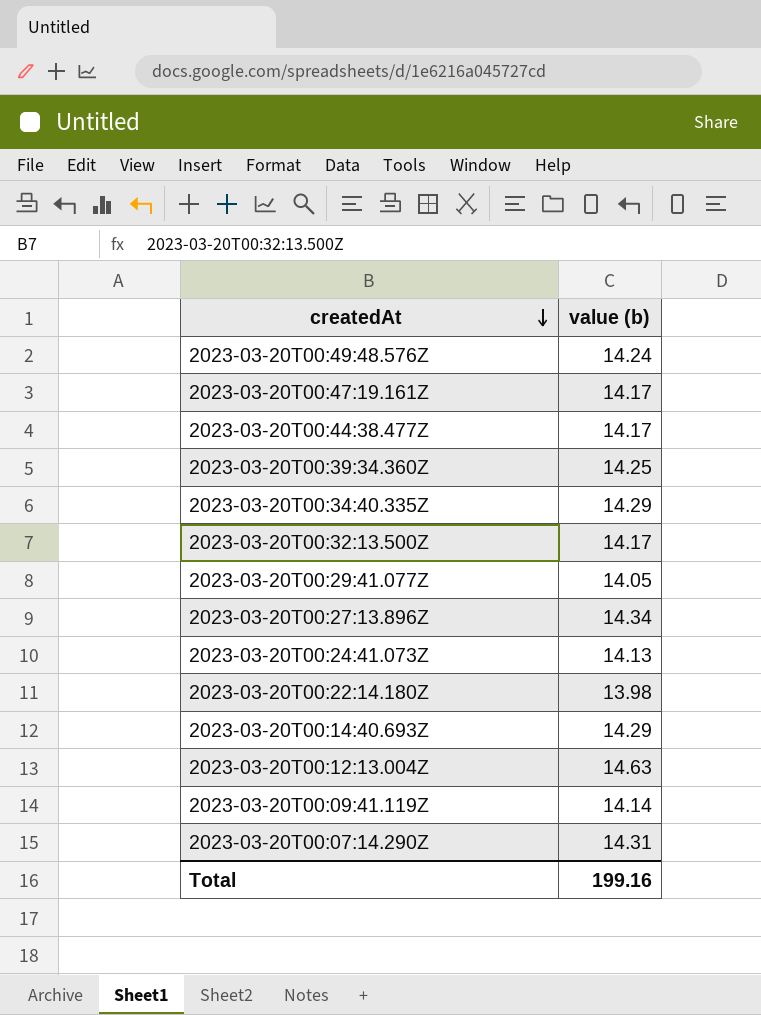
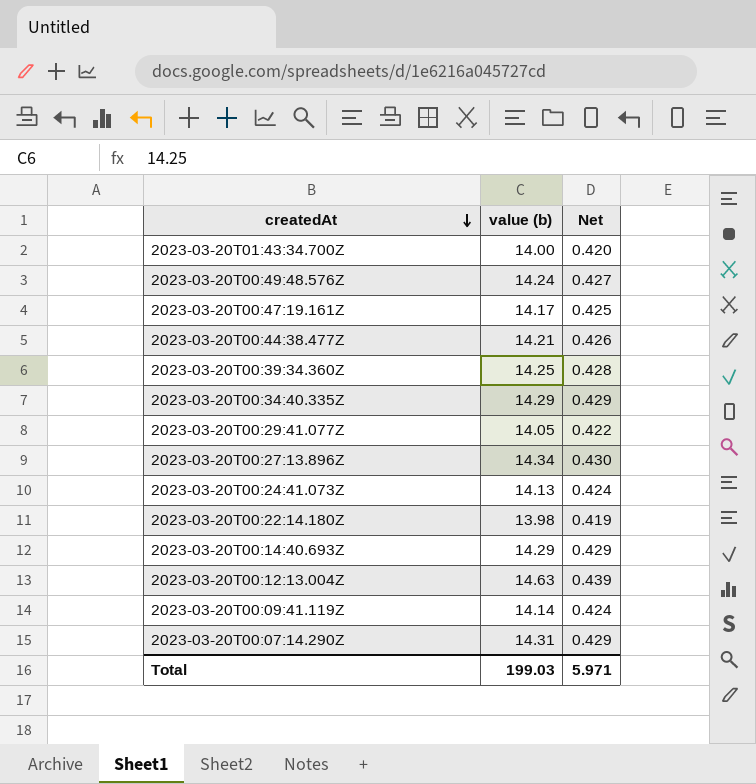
column Net | formula: none -> [value (b)] * 0.03
row 2023-03-20T00:32:13.500Z: 14.17 -> none
row 2023-03-20T01:43:34.700Z: none -> 14.00 | 0.420
2023-03-20T00:44:38.477Z | value (b): 14.17 -> 14.21
Total | value (b): 199.16 -> 199.03

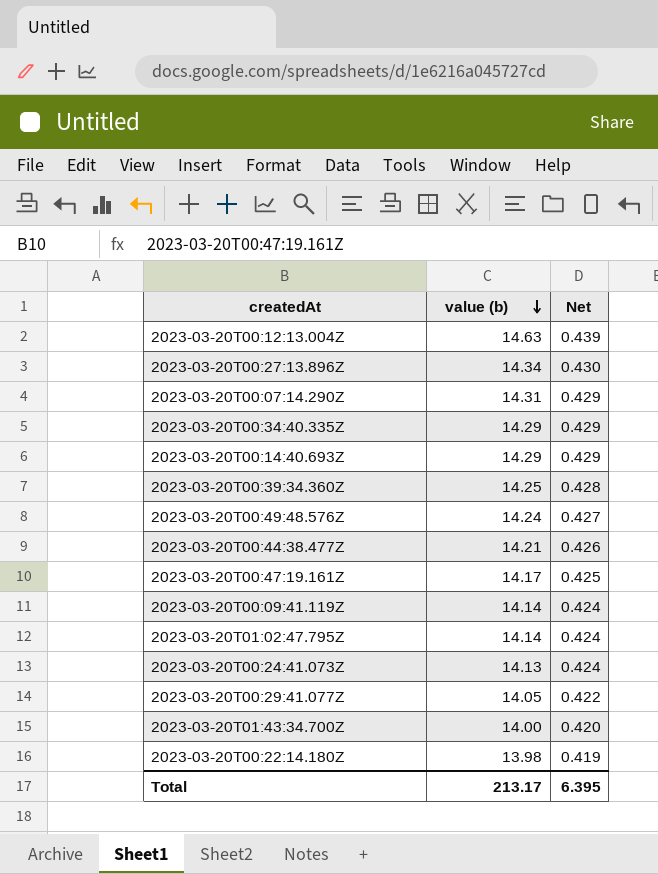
row order: createdAt descending -> value (b) descending
row 2023-03-20T01:02:47.795Z: none -> 14.14 | 0.424
Total | value (b): 199.03 -> 213.17
Total | Net: 5.971 -> 6.395

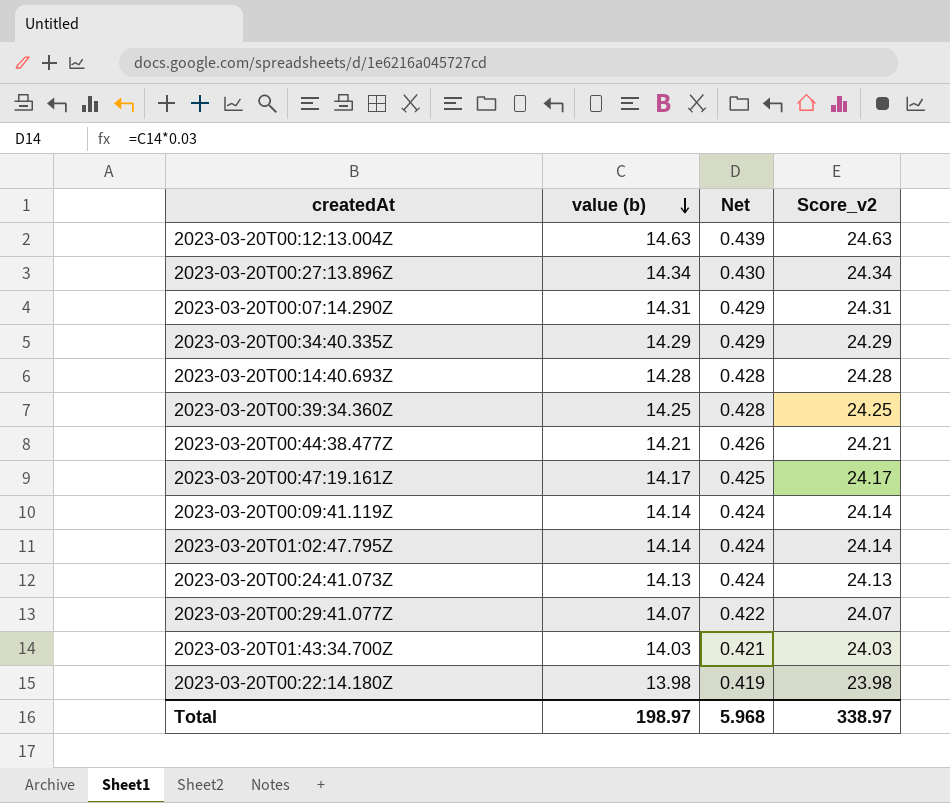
column Score_v2 | formula: none -> [value (b)] + 10
row 2023-03-20T00:49:48.576Z: 14.24 | 0.427 -> none
2023-03-20T00:14:40.693Z | value (b): 14.29 -> 14.28
2023-03-20T00:14:40.693Z | Net: 0.429 -> 0.428
2023-03-20T00:29:41.077Z | value (b): 14.05 -> 14.07
2023-03-20T01:43:34.700Z | value (b): 14.00 -> 14.03
2023-03-20T01:43:34.700Z | Net: 0.420 -> 0.421
Total | value (b): 213.17 -> 198.97
Total | Net: 6.395 -> 5.968

